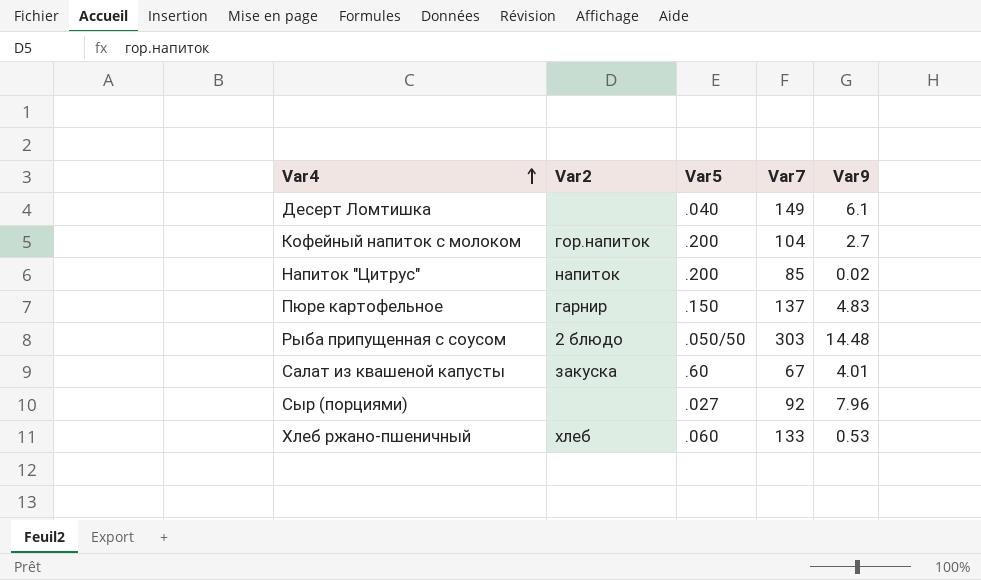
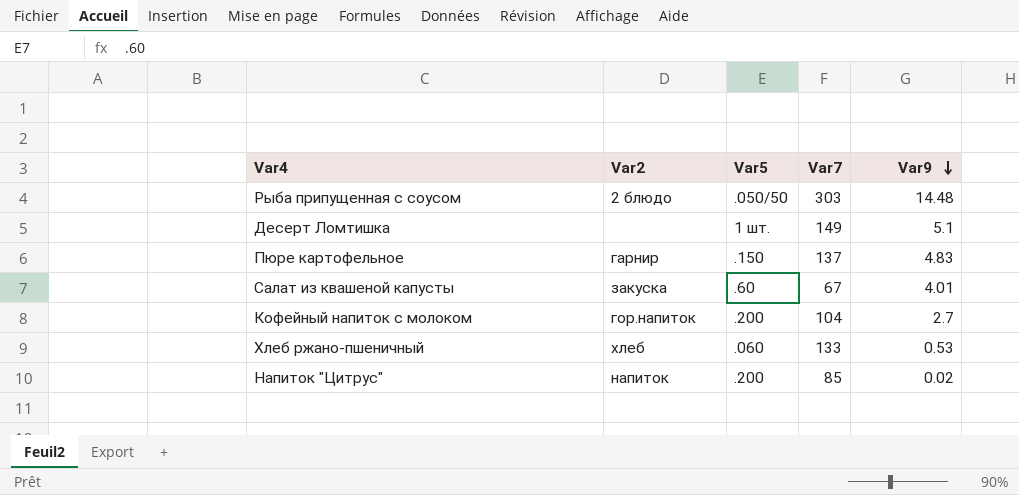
row order: Var4 ascending -> Var9 descending
row Сыр (порциями): none | .027 | 92 | 7.96 -> none
Десерт Ломтишка | Var5: .040 -> 1 шт.
Десерт Ломтишка | Var9: 6.1 -> 5.1

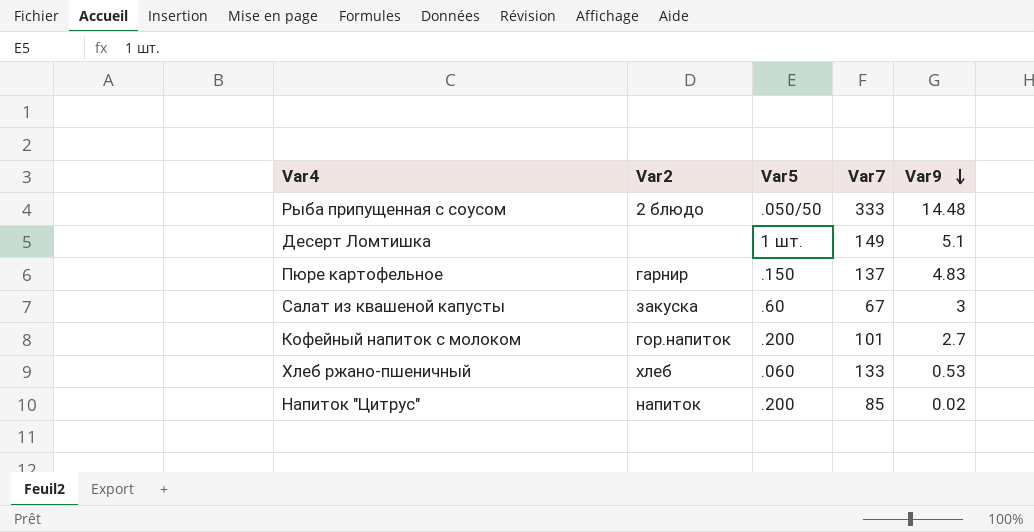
Рыба припущенная с соусом | Var7: 303 -> 333
Салат из квашеной капусты | Var9: 4.01 -> 3
Кофейный напиток с молоком | Var7: 104 -> 101

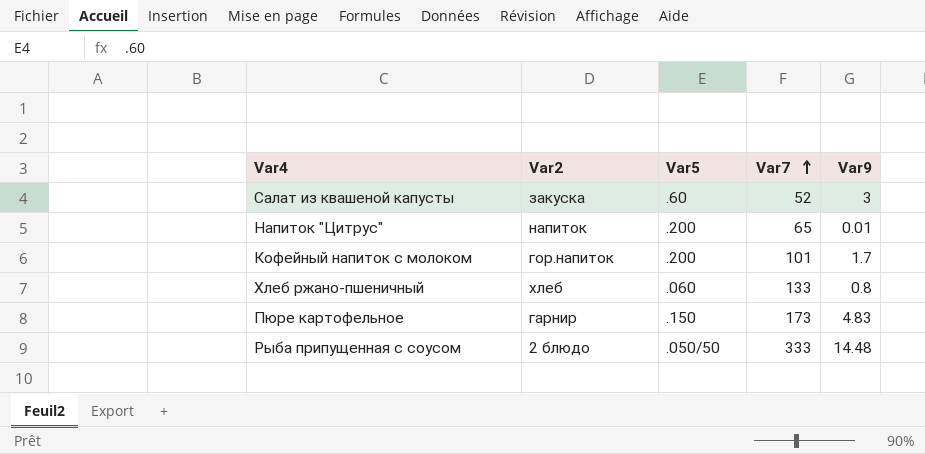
row order: Var9 descending -> Var7 ascending
row Десерт Ломтишка: none | 1 шт. | 149 | 5.1 -> none
Салат из квашеной капусты | Var7: 67 -> 52
Напиток "Цитрус" | Var7: 85 -> 65
Напиток "Цитрус" | Var9: 0.02 -> 0.01
Кофейный напиток с молоком | Var9: 2.7 -> 1.7
Хлеб ржано-пшеничный | Var9: 0.53 -> 0.8
Пюре картофельное | Var7: 137 -> 173

